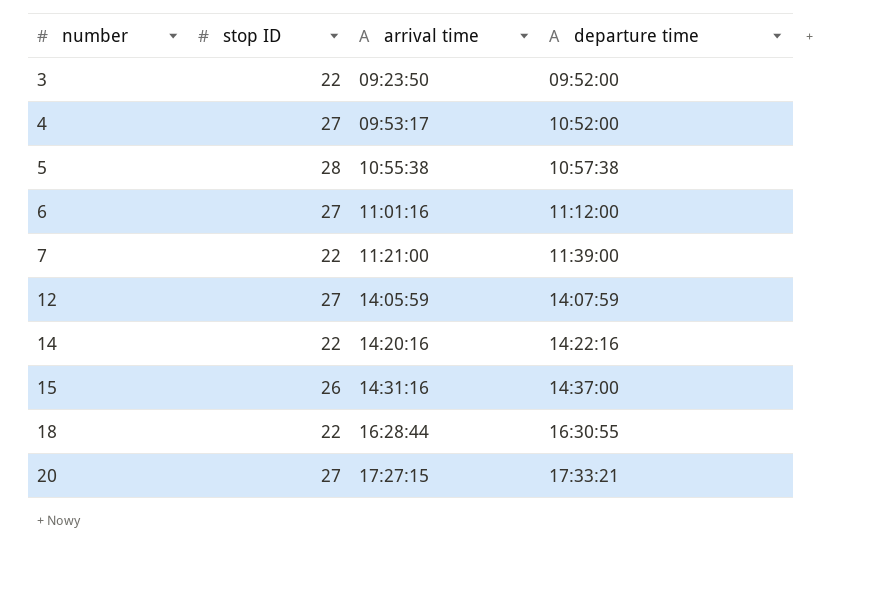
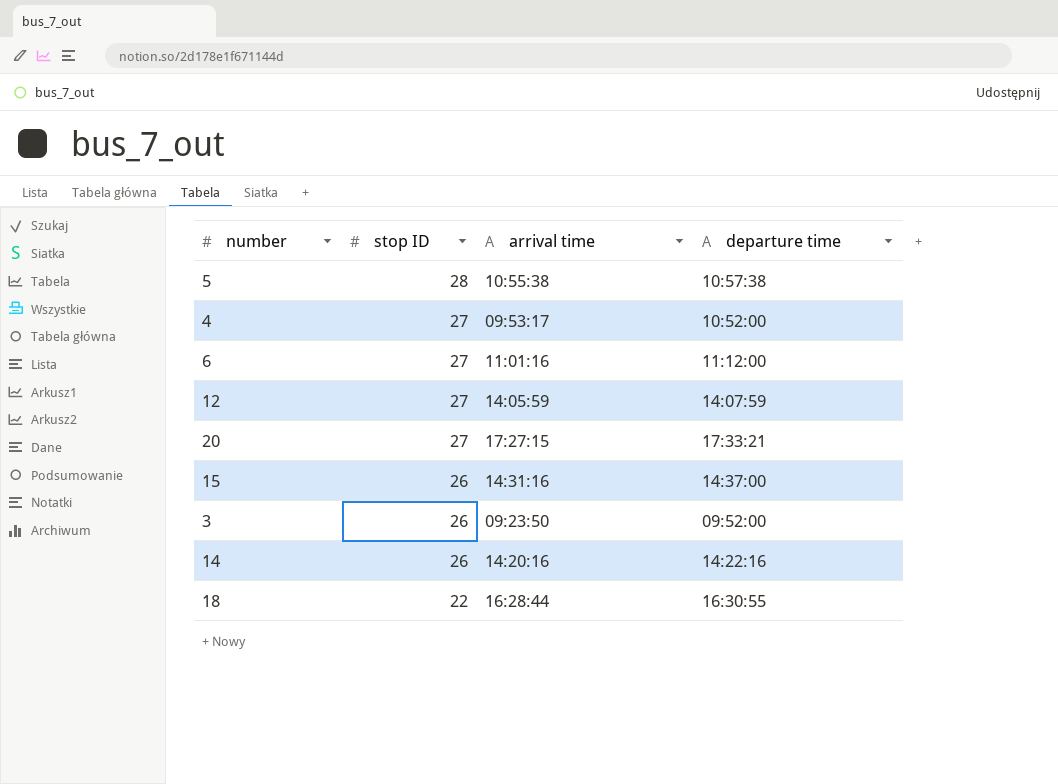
row order: number ascending -> stop ID descending
row 7: 22 | 11:21:00 | 11:39:00 -> none
3 | stop ID: 22 -> 26
14 | stop ID: 22 -> 26

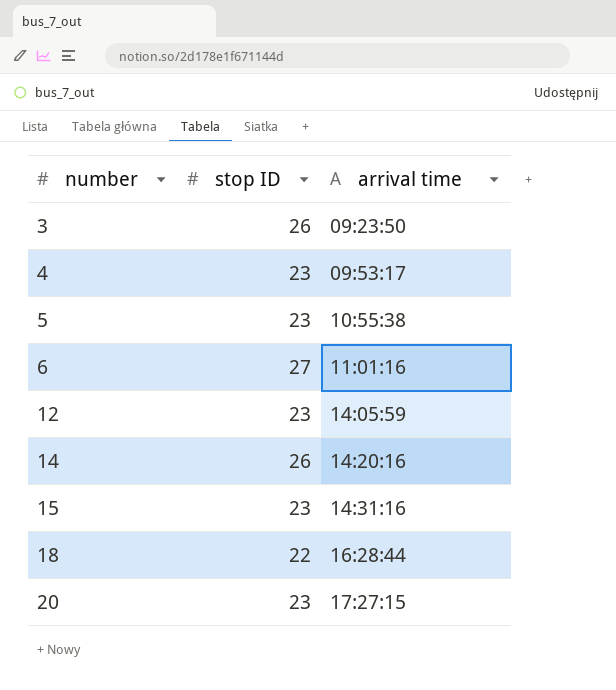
row order: stop ID descending -> number ascending
column departure time | position: 4 -> none
4 | stop ID: 27 -> 23
5 | stop ID: 28 -> 23
12 | stop ID: 27 -> 23
15 | stop ID: 26 -> 23
20 | stop ID: 27 -> 23

